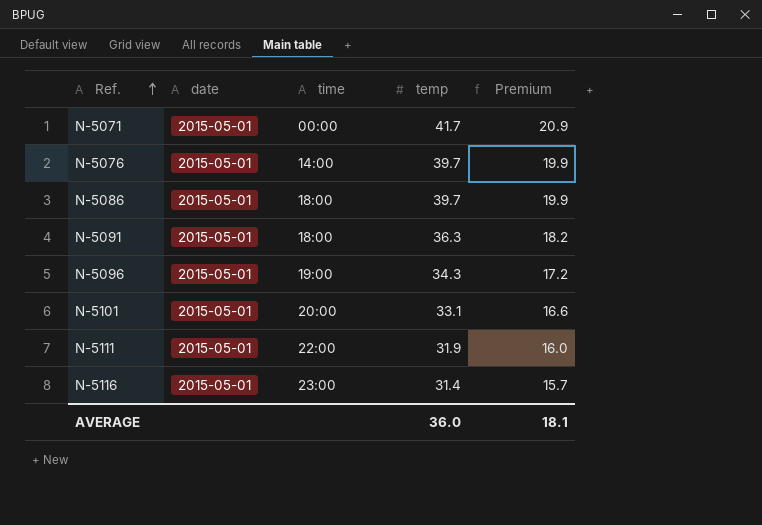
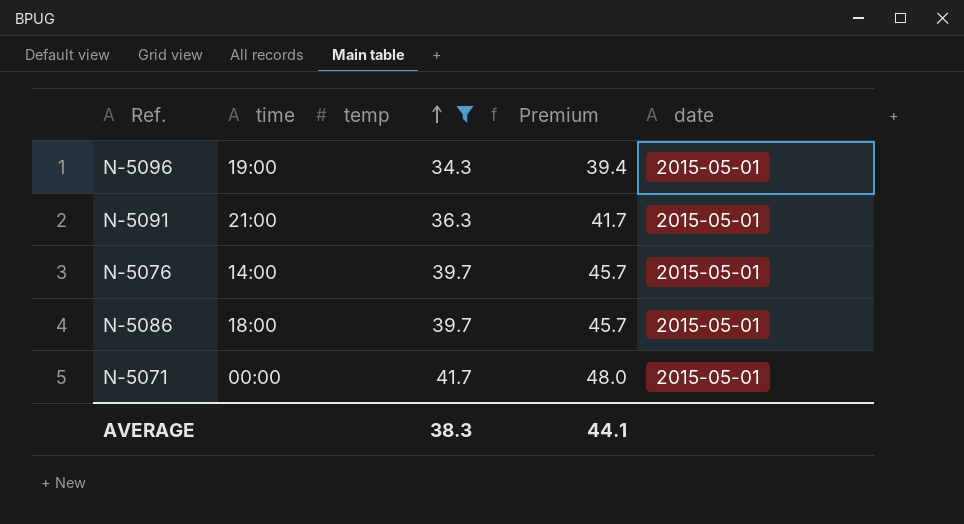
filter: none -> temp >= 34.3
row order: Ref. ascending -> temp ascending
column Premium | formula: [temp] * 0.5 -> [temp] * 1.15
column date | position: 2 -> 5
N-5091 | time: 18:00 -> 21:00
AVERAGE | temp: 36.0 -> 38.3
AVERAGE | Premium: 18.1 -> 44.1

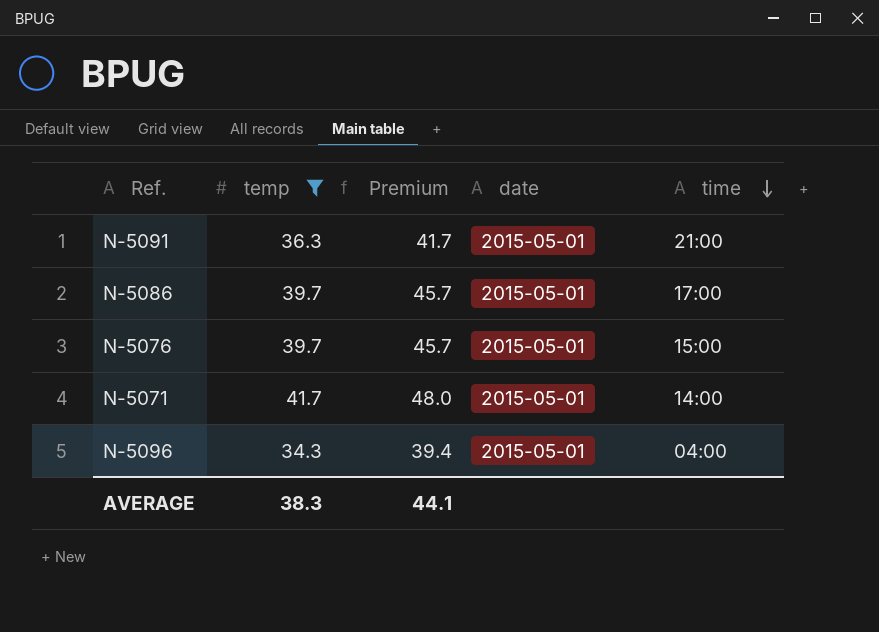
row order: temp ascending -> time descending
column time | position: 2 -> 5
N-5086 | time: 18:00 -> 17:00
N-5076 | time: 14:00 -> 15:00
N-5071 | time: 00:00 -> 14:00
N-5096 | time: 19:00 -> 04:00

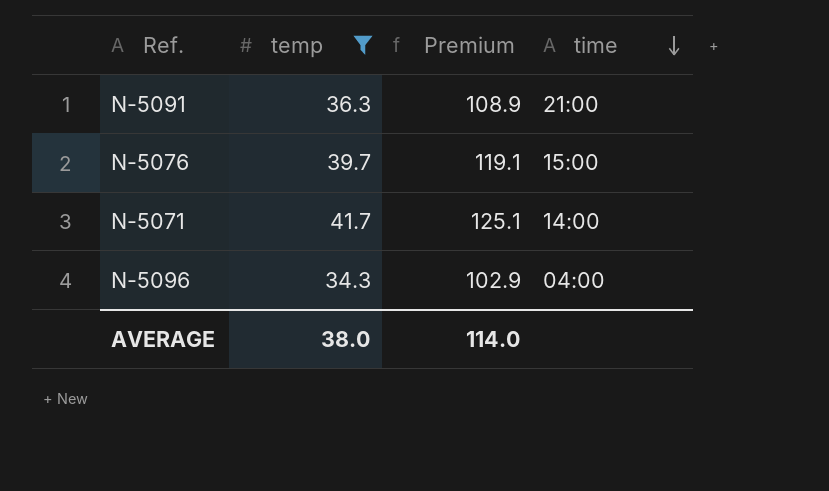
column date | position: 4 -> none
column Premium | formula: [temp] * 1.15 -> [temp] * 3
row N-5086: 39.7 | 45.7 | 2015-05-01 | 17:00 -> none
AVERAGE | temp: 38.3 -> 38.0
AVERAGE | Premium: 44.1 -> 114.0

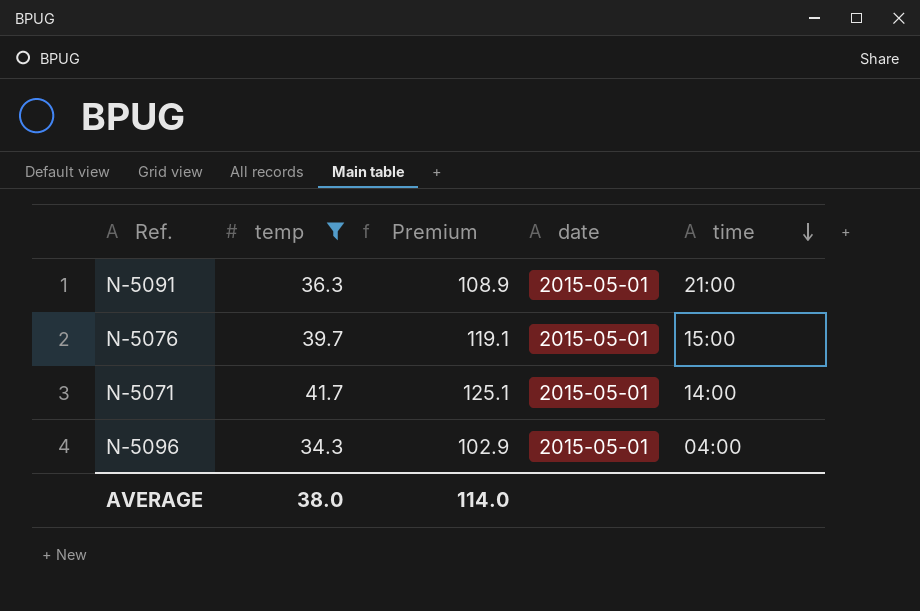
column date | position: none -> 4

